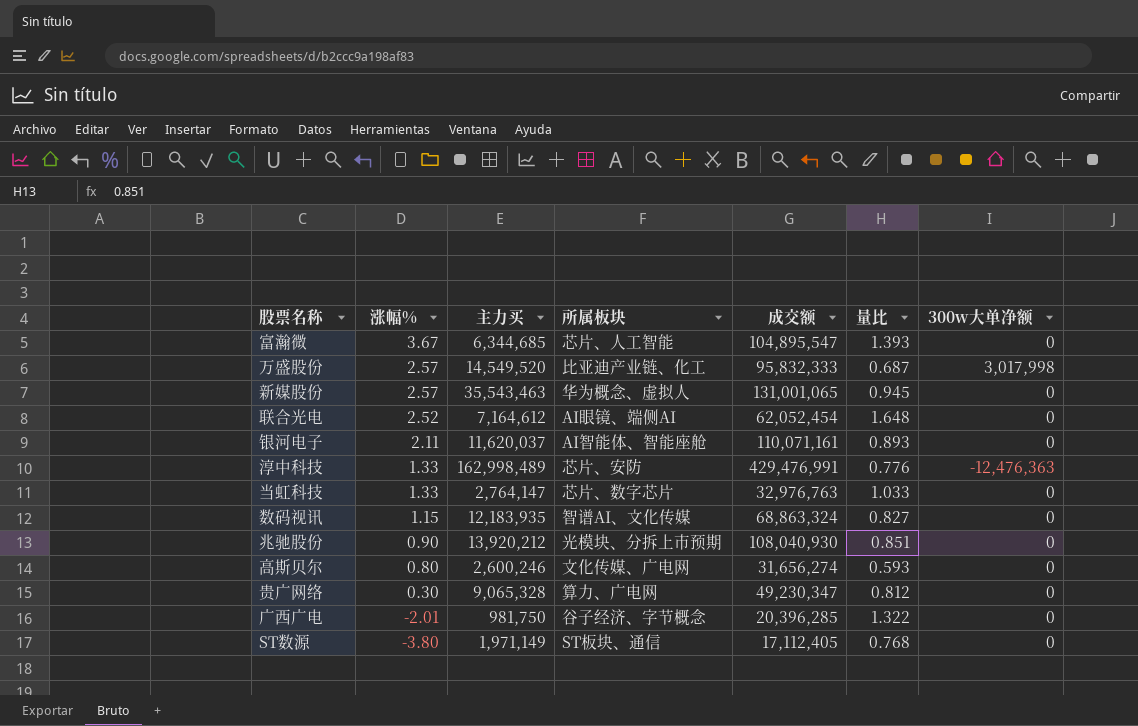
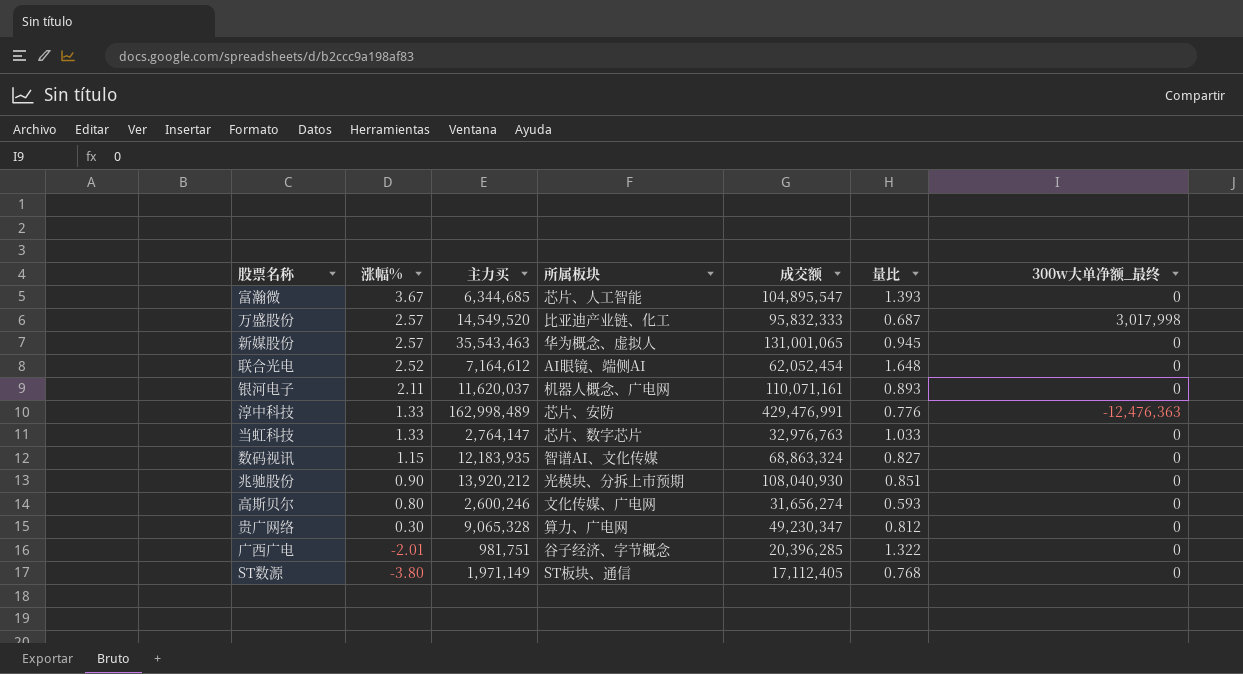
column name: 300w大单净额 -> 300w大单净额_最终
银河电子 | 所属板块: AI智能体、智能座舱 -> 机器人概念、广电网
广西广电 | 主力买: 981,750 -> 981,751

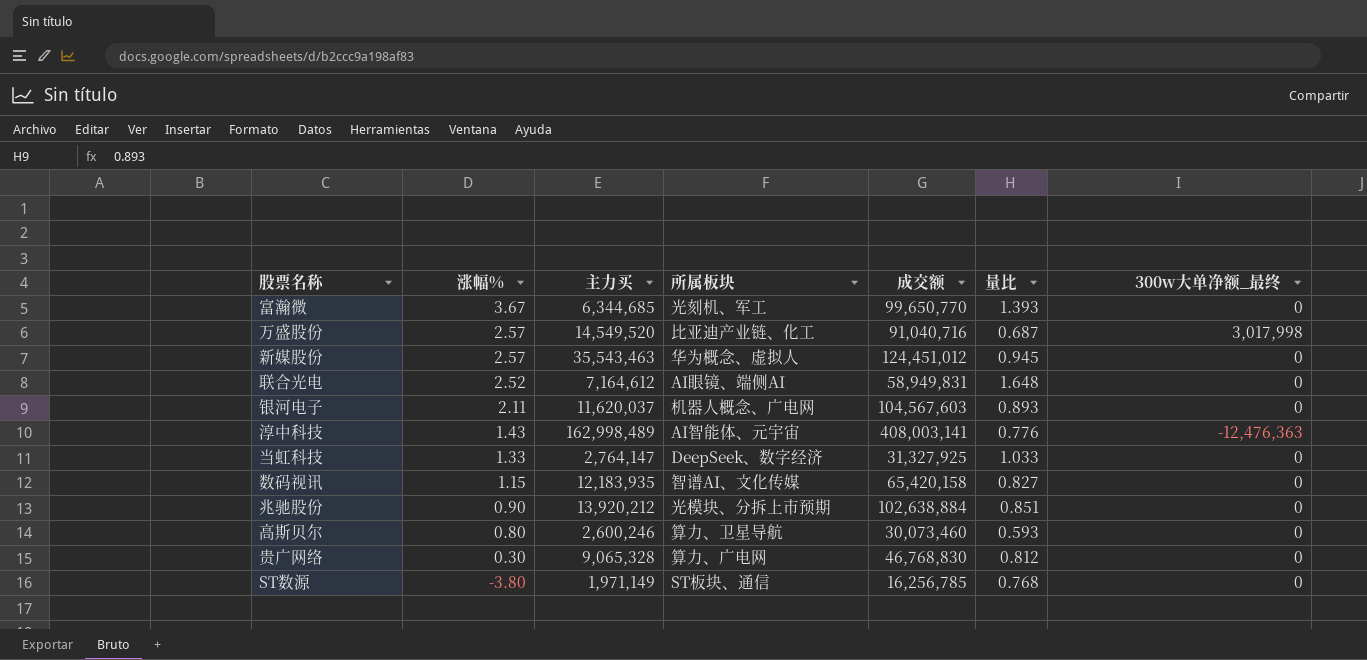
row 广西广电: -2.01 | 981,751 | 谷子经济、字节概念 | 20,396,285 | 1.322 | 0 -> none
富瀚微 | 所属板块: 芯片、人工智能 -> 光刻机、军工
富瀚微 | 成交额: 104,895,547 -> 99,650,770
万盛股份 | 成交额: 95,832,333 -> 91,040,716
新媒股份 | 成交额: 131,001,065 -> 124,451,012
联合光电 | 成交额: 62,052,454 -> 58,949,831
银河电子 | 成交额: 110,071,161 -> 104,567,603
淳中科技 | 涨幅%: 1.33 -> 1.43
淳中科技 | 所属板块: 芯片、安防 -> AI智能体、元宇宙
淳中科技 | 成交额: 429,476,991 -> 408,003,141
当虹科技 | 所属板块: 芯片、数字芯片 -> DeepSeek、数字经济
当虹科技 | 成交额: 32,976,763 -> 31,327,925
数码视讯 | 成交额: 68,863,324 -> 65,420,158
兆驰股份 | 成交额: 108,040,930 -> 102,638,884
高斯贝尔 | 所属板块: 文化传媒、广电网 -> 算力、卫星导航
高斯贝尔 | 成交额: 31,656,274 -> 30,073,460
贵广网络 | 成交额: 49,230,347 -> 46,768,830
ST数源 | 成交额: 17,112,405 -> 16,256,785

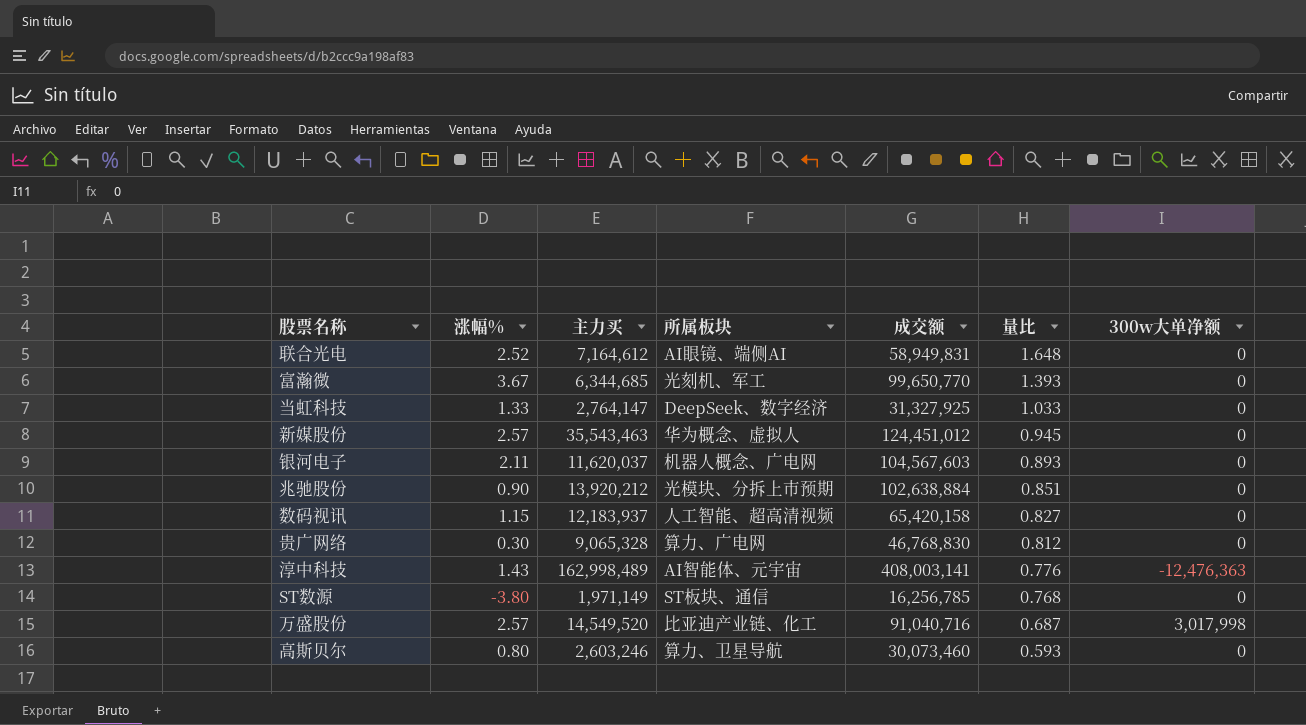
row order: 涨幅% descending -> 量比 descending
column name: 300w大单净额_最终 -> 300w大单净额
数码视讯 | 主力买: 12,183,935 -> 12,183,937
数码视讯 | 所属板块: 智谱AI、文化传媒 -> 人工智能、超高清视频
高斯贝尔 | 主力买: 2,600,246 -> 2,603,246

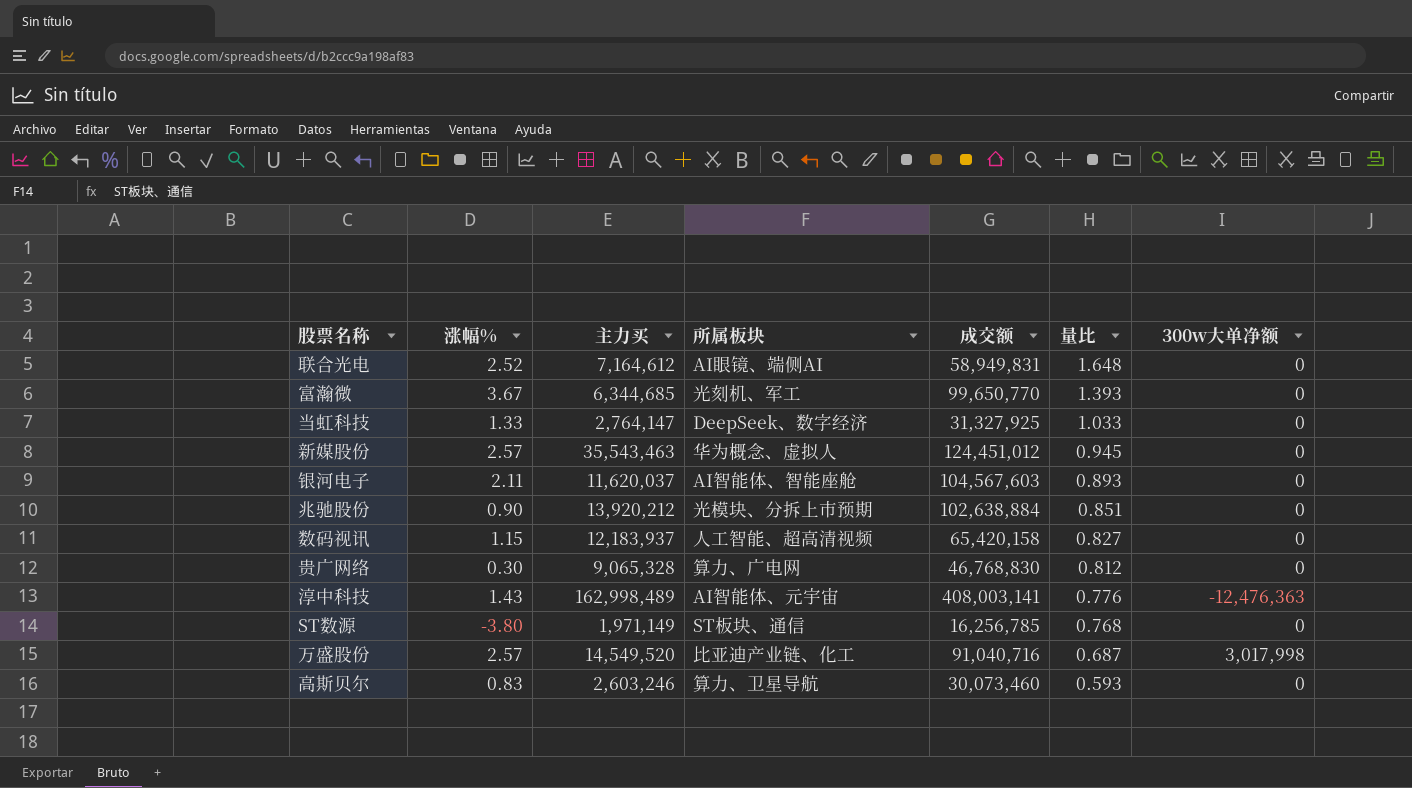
银河电子 | 所属板块: 机器人概念、广电网 -> AI智能体、智能座舱
高斯贝尔 | 涨幅%: 0.80 -> 0.83

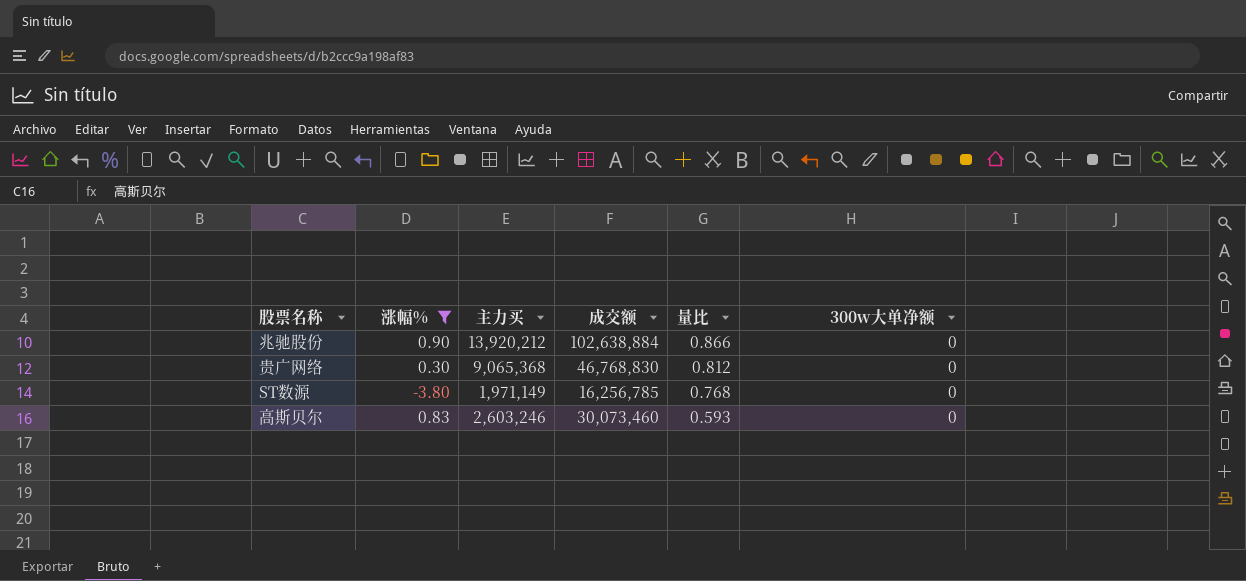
filter: none -> 涨幅% <= 0.90
column 所属板块 | position: 4 -> none
兆驰股份 | 量比: 0.851 -> 0.866
贵广网络 | 主力买: 9,065,328 -> 9,065,368

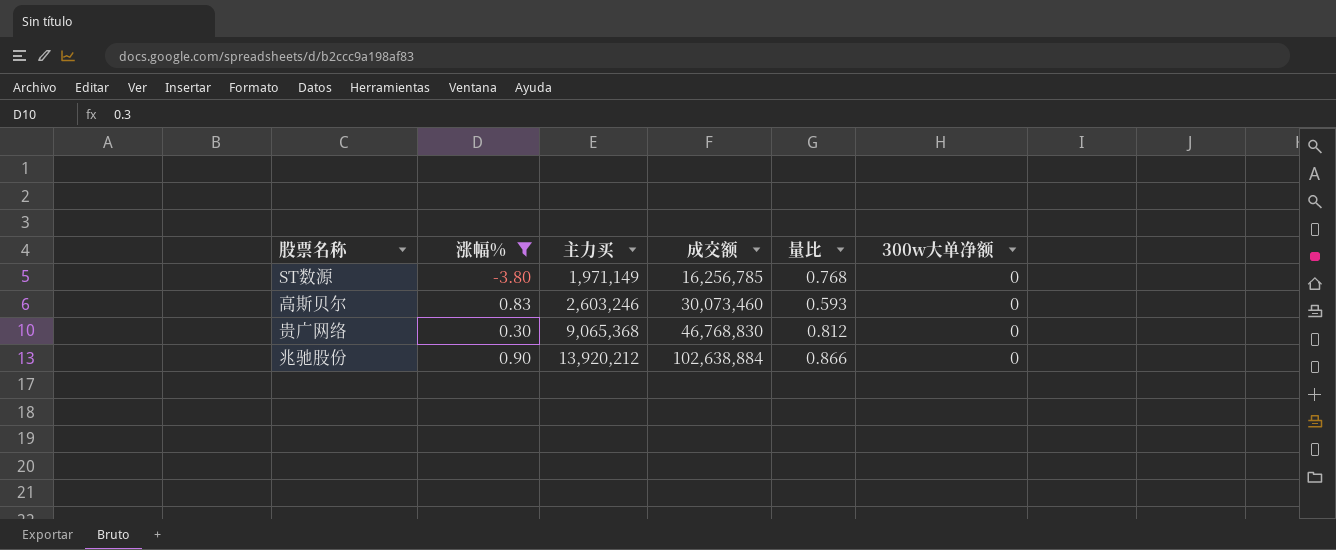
row order: 量比 descending -> 主力买 ascending

